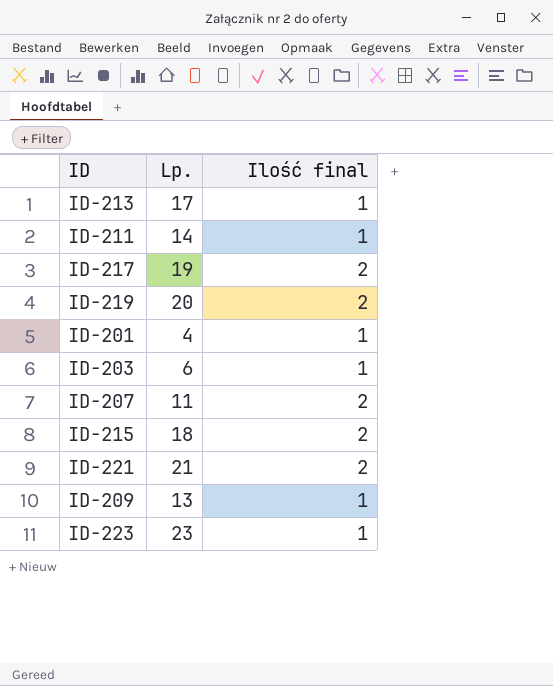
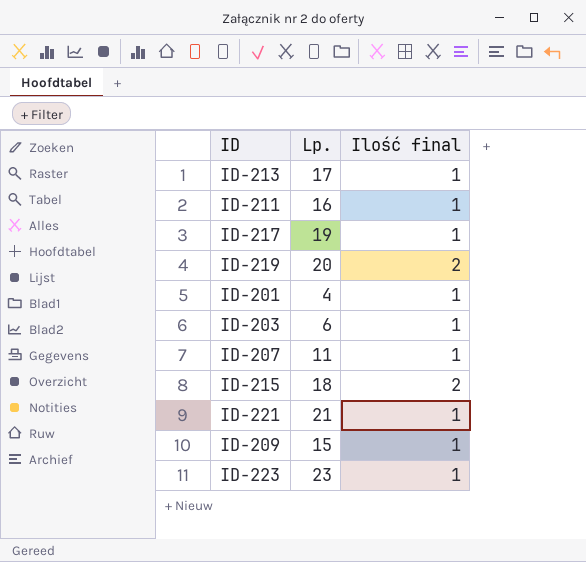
ID-211 | Lp.: 14 -> 16
ID-217 | Ilość final: 2 -> 1
ID-207 | Ilość final: 2 -> 1
ID-221 | Ilość final: 2 -> 1
ID-209 | Lp.: 13 -> 15

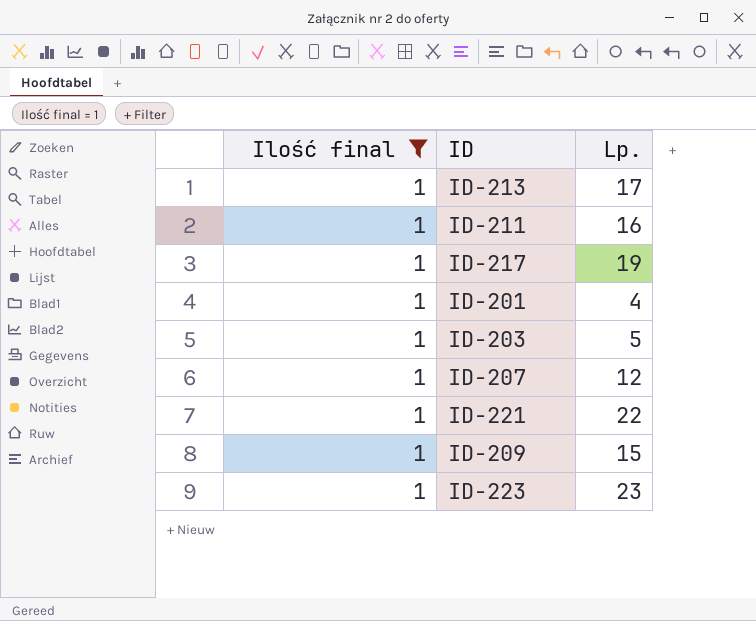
filter: none -> Ilość final = 1
column Ilość final | position: 3 -> 1
ID-203 | Lp.: 6 -> 5
ID-207 | Lp.: 11 -> 12
ID-221 | Lp.: 21 -> 22

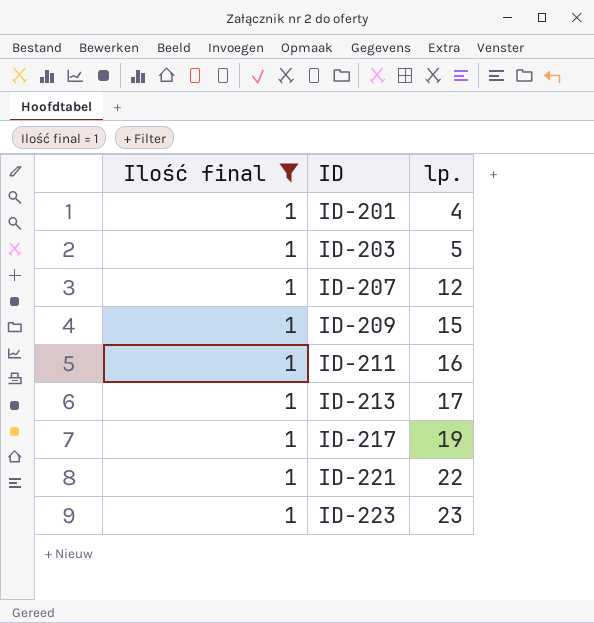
row order: none -> ID ascending
column name: Lp. -> lp.

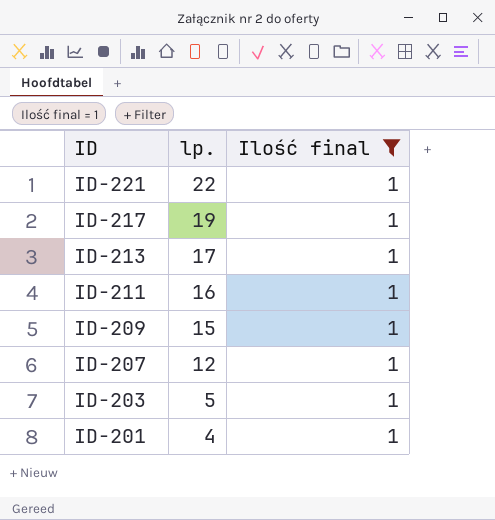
row order: ID ascending -> ID descending
column Ilość final | position: 1 -> 3
row ID-223: 1 | 23 -> none

